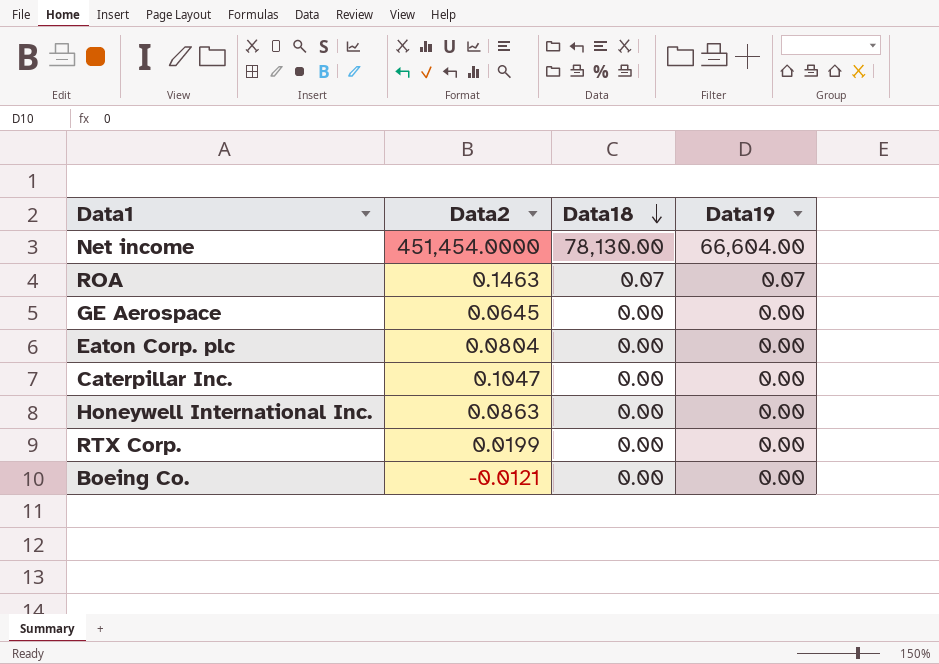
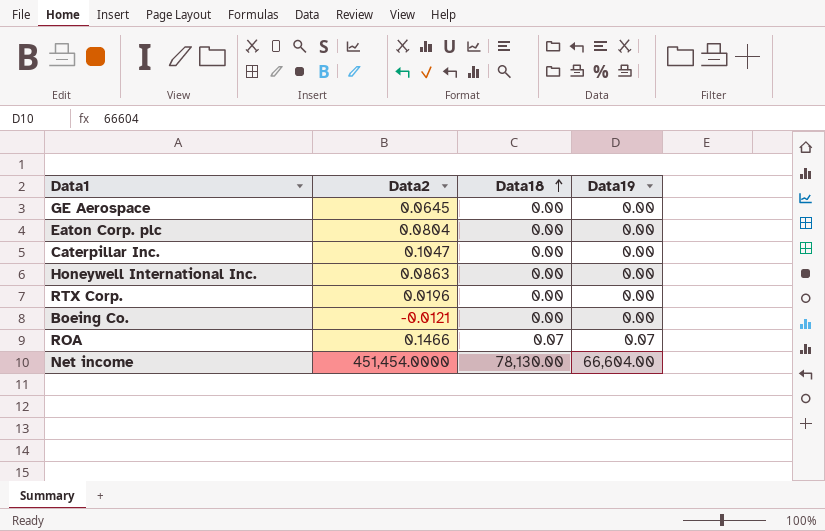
row order: Data18 descending -> Data18 ascending
RTX Corp. | Data2: 0.0199 -> 0.0196
ROA | Data2: 0.1463 -> 0.1466

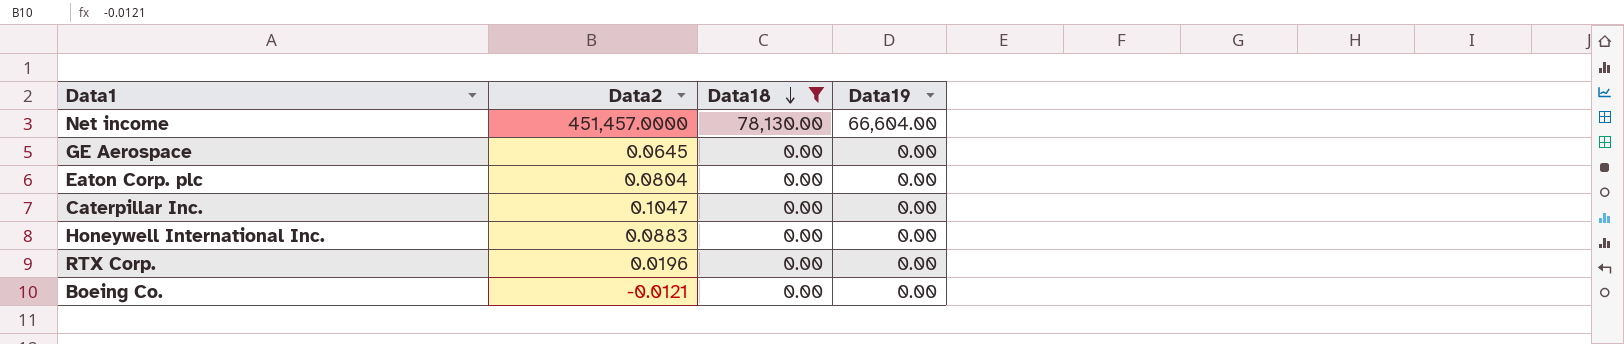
filter: none -> Data18 != 0.07
row order: Data18 ascending -> Data18 descending
Net income | Data2: 451,454.0000 -> 451,457.0000
Honeywell International Inc. | Data2: 0.0863 -> 0.0883

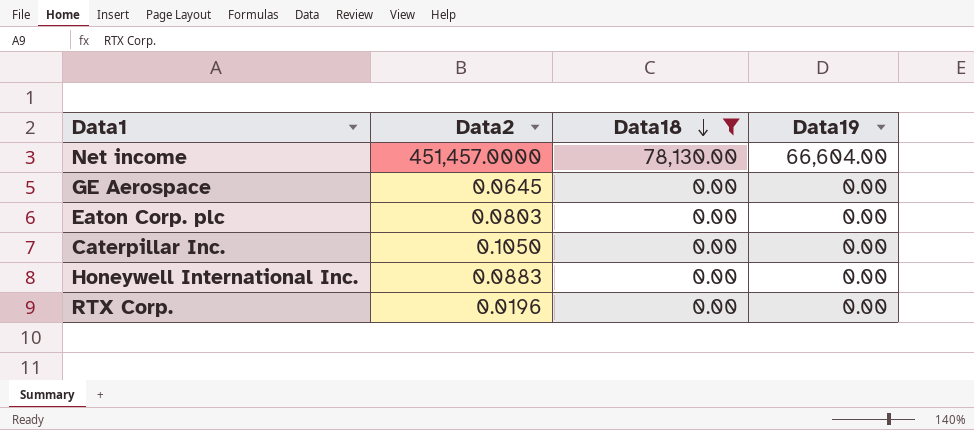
row Boeing Co.: -0.0121 | 0.00 | 0.00 -> none
Eaton Corp. plc | Data2: 0.0804 -> 0.0803
Caterpillar Inc. | Data2: 0.1047 -> 0.1050

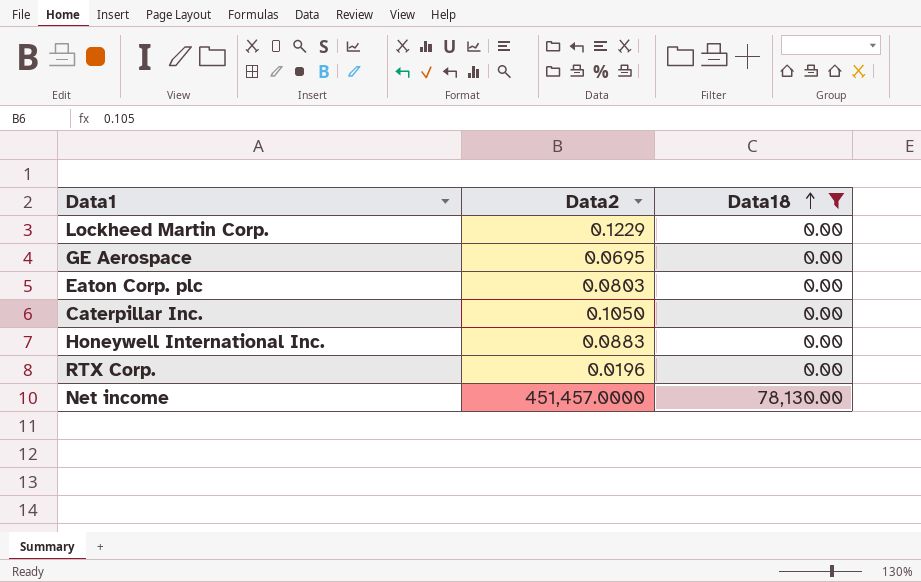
row order: Data18 descending -> Data18 ascending
column Data19 | position: 4 -> none
row Lockheed Martin Corp.: none -> 0.1229 | 0.00
GE Aerospace | Data2: 0.0645 -> 0.0695

